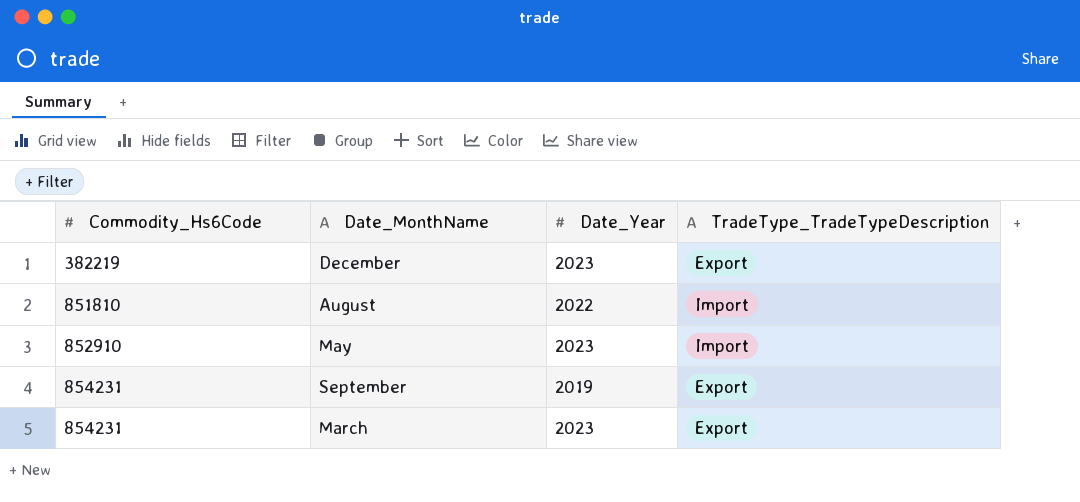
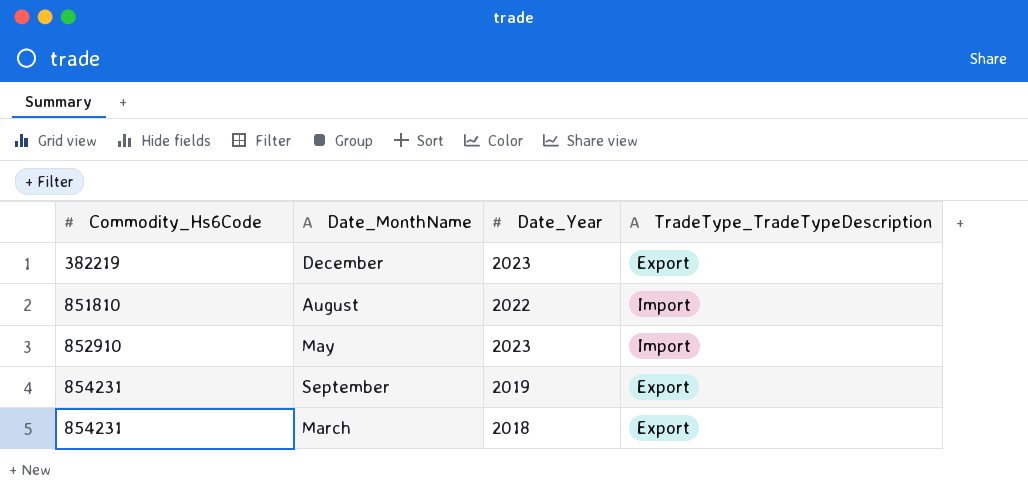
March | Date_Year: 2023 -> 2018

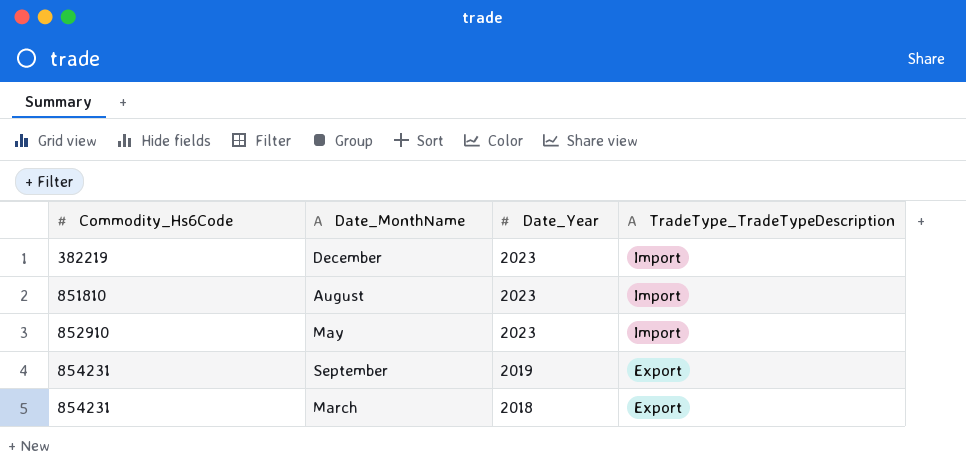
December | TradeType_TradeTypeDescription: Export -> Import
August | Date_Year: 2022 -> 2023

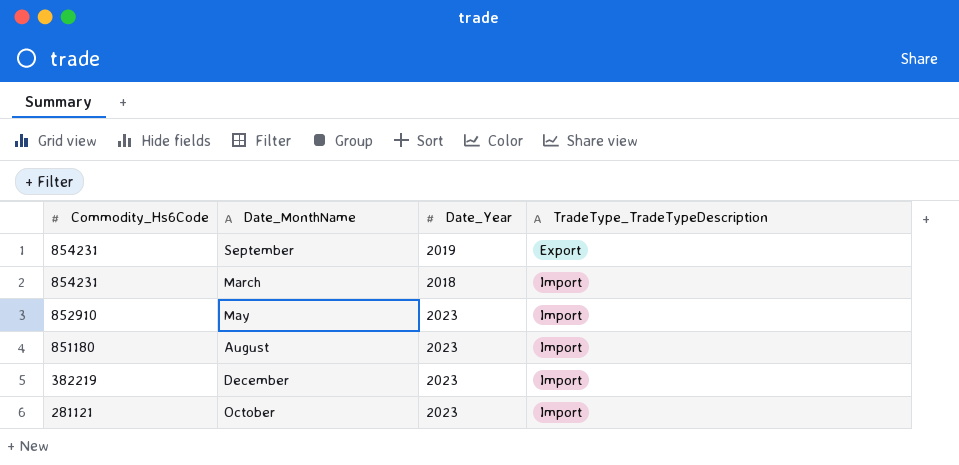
row order: Commodity_Hs6Code ascending -> Commodity_Hs6Code descending
March | TradeType_TradeTypeDescription: Export -> Import
August | Commodity_Hs6Code: 851810 -> 851180
row October: none -> 281121 | 2023 | Import

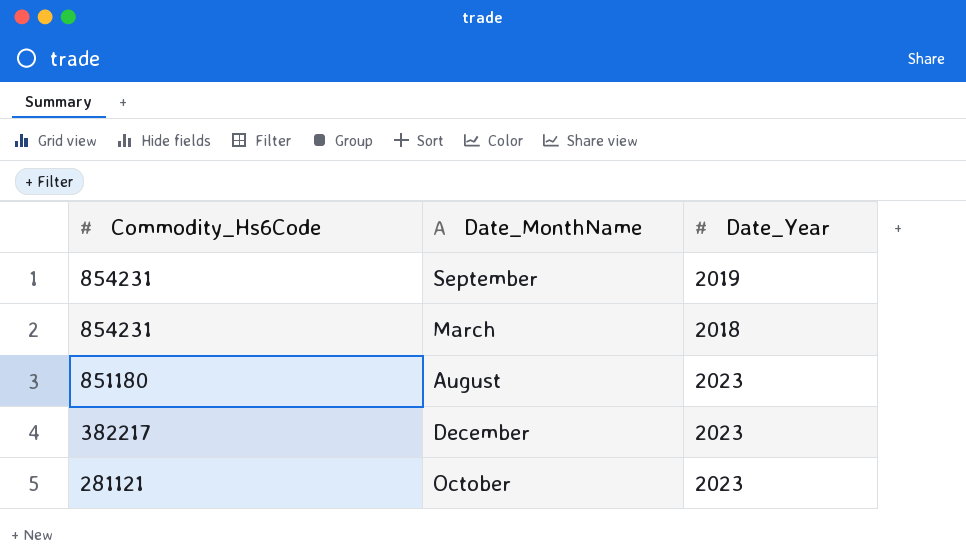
column TradeType_TradeTypeDescription | position: 4 -> none
row May: 852910 | 2023 | Import -> none
December | Commodity_Hs6Code: 382219 -> 382217

